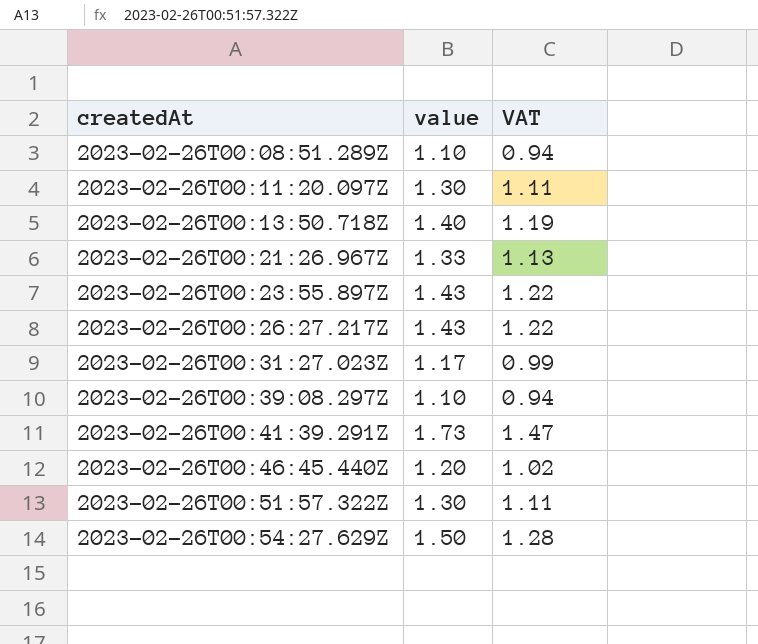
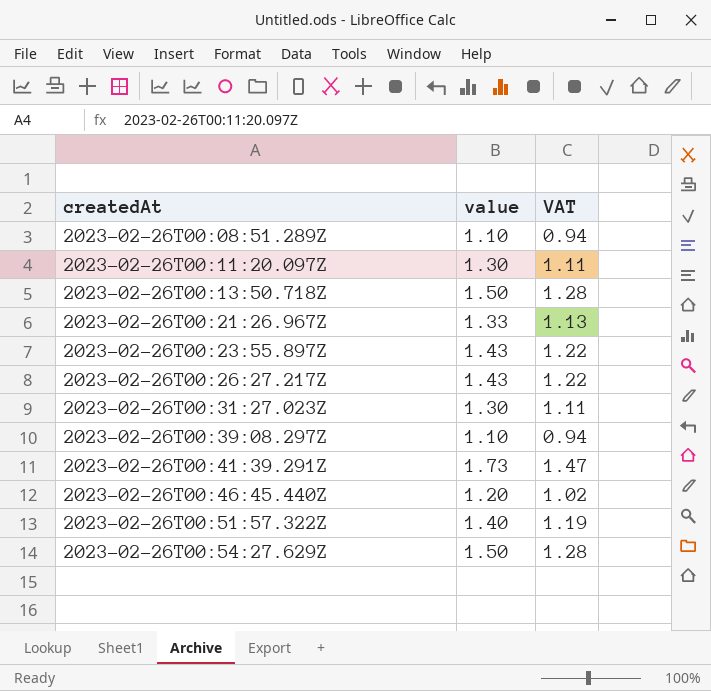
2023-02-26T00:13:50.718Z | value: 1.40 -> 1.50
2023-02-26T00:13:50.718Z | VAT: 1.19 -> 1.28
2023-02-26T00:31:27.023Z | value: 1.17 -> 1.30
2023-02-26T00:31:27.023Z | VAT: 0.99 -> 1.11
2023-02-26T00:51:57.322Z | value: 1.30 -> 1.40
2023-02-26T00:51:57.322Z | VAT: 1.11 -> 1.19

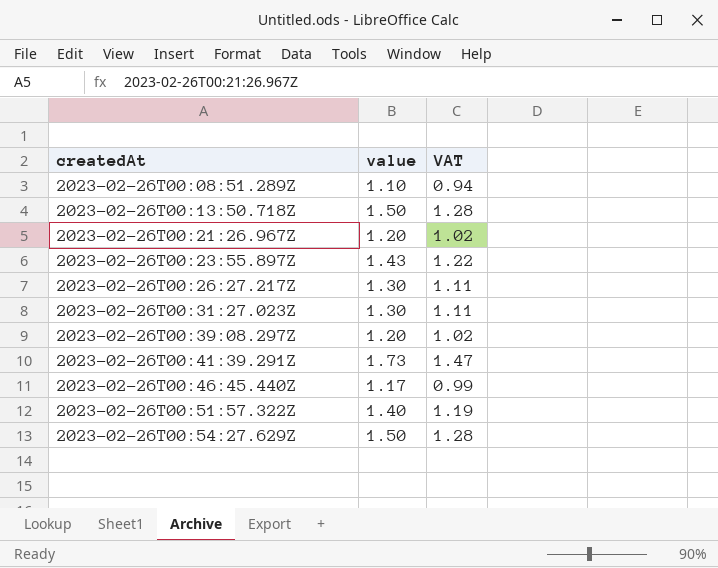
row 2023-02-26T00:11:20.097Z: 1.30 | 1.11 -> none
2023-02-26T00:21:26.967Z | value: 1.33 -> 1.20
2023-02-26T00:21:26.967Z | VAT: 1.13 -> 1.02
2023-02-26T00:26:27.217Z | value: 1.43 -> 1.30
2023-02-26T00:26:27.217Z | VAT: 1.22 -> 1.11
2023-02-26T00:39:08.297Z | value: 1.10 -> 1.20
2023-02-26T00:39:08.297Z | VAT: 0.94 -> 1.02
2023-02-26T00:46:45.440Z | value: 1.20 -> 1.17
2023-02-26T00:46:45.440Z | VAT: 1.02 -> 0.99

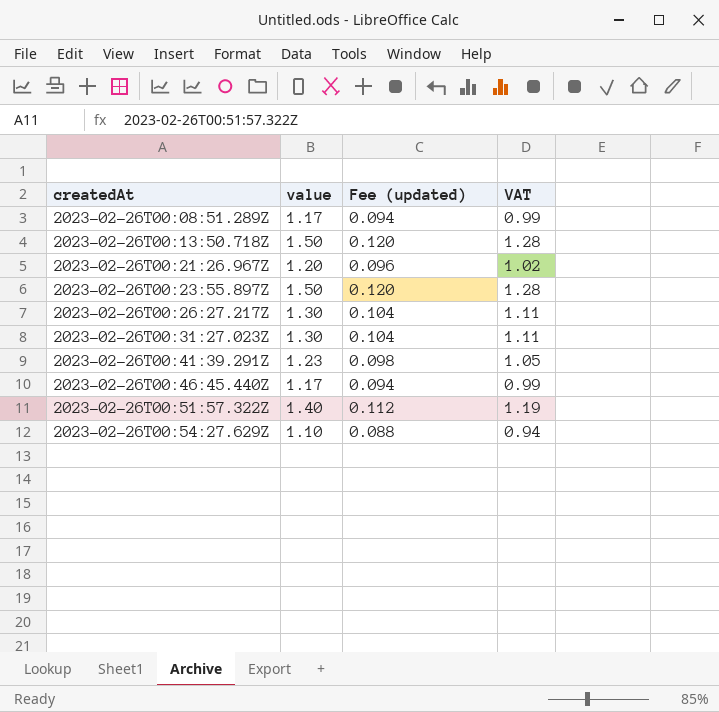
column Fee (updated) | formula: none -> [value] * 0.08
row 2023-02-26T00:39:08.297Z: 1.20 | 1.02 -> none
2023-02-26T00:08:51.289Z | value: 1.10 -> 1.17
2023-02-26T00:08:51.289Z | VAT: 0.94 -> 0.99
2023-02-26T00:23:55.897Z | value: 1.43 -> 1.50
2023-02-26T00:23:55.897Z | VAT: 1.22 -> 1.28
2023-02-26T00:41:39.291Z | value: 1.73 -> 1.23
2023-02-26T00:41:39.291Z | VAT: 1.47 -> 1.05
2023-02-26T00:54:27.629Z | value: 1.50 -> 1.10
2023-02-26T00:54:27.629Z | VAT: 1.28 -> 0.94

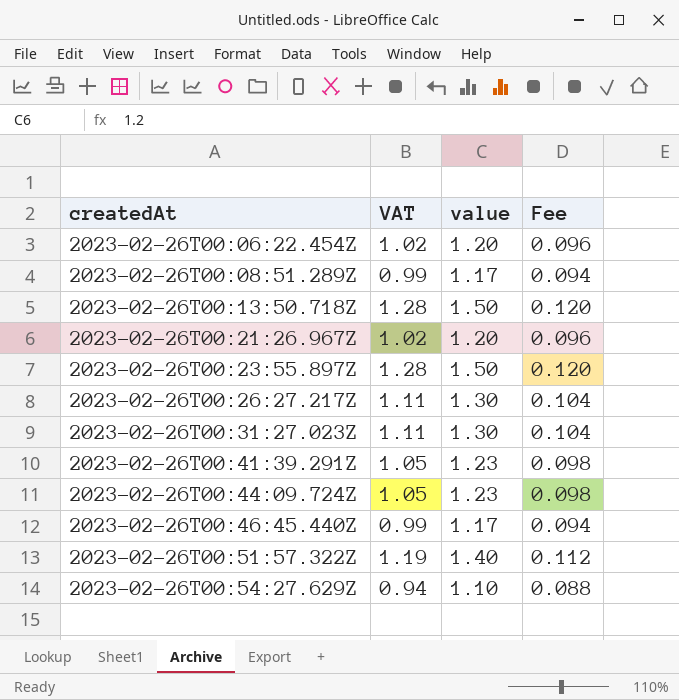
column VAT | position: 4 -> 2
column name: Fee (updated) -> Fee
row 2023-02-26T00:06:22.454Z: none -> 1.02 | 1.20 | 0.096
row 2023-02-26T00:44:09.724Z: none -> 1.05 | 1.23 | 0.098

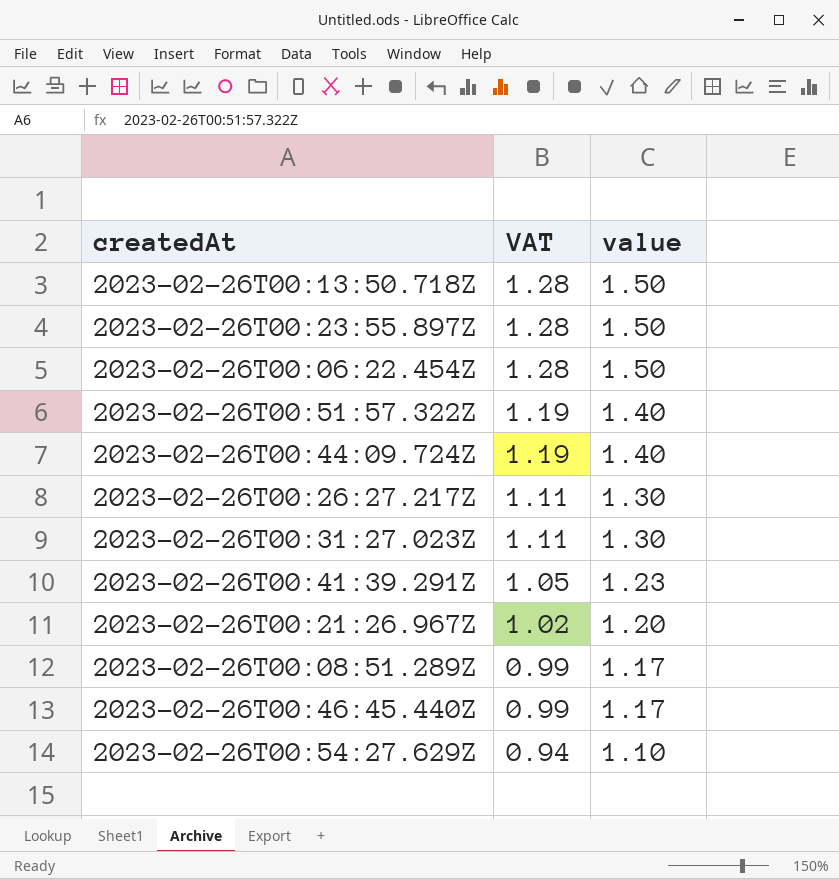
row order: createdAt ascending -> VAT descending
column Fee | formula: [value] * 0.08 -> none
2023-02-26T00:06:22.454Z | VAT: 1.02 -> 1.28
2023-02-26T00:06:22.454Z | value: 1.20 -> 1.50
2023-02-26T00:44:09.724Z | VAT: 1.05 -> 1.19
2023-02-26T00:44:09.724Z | value: 1.23 -> 1.40

